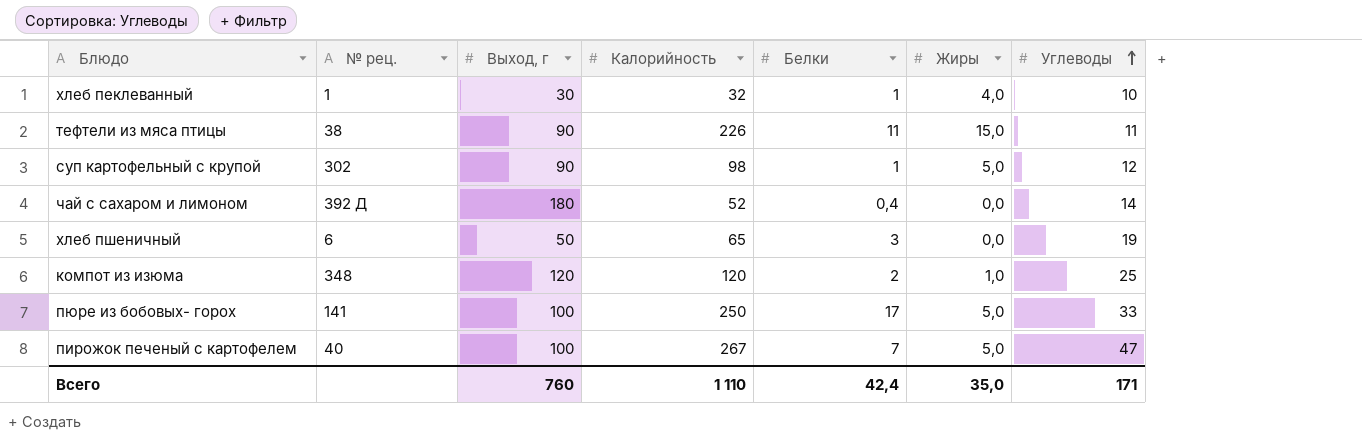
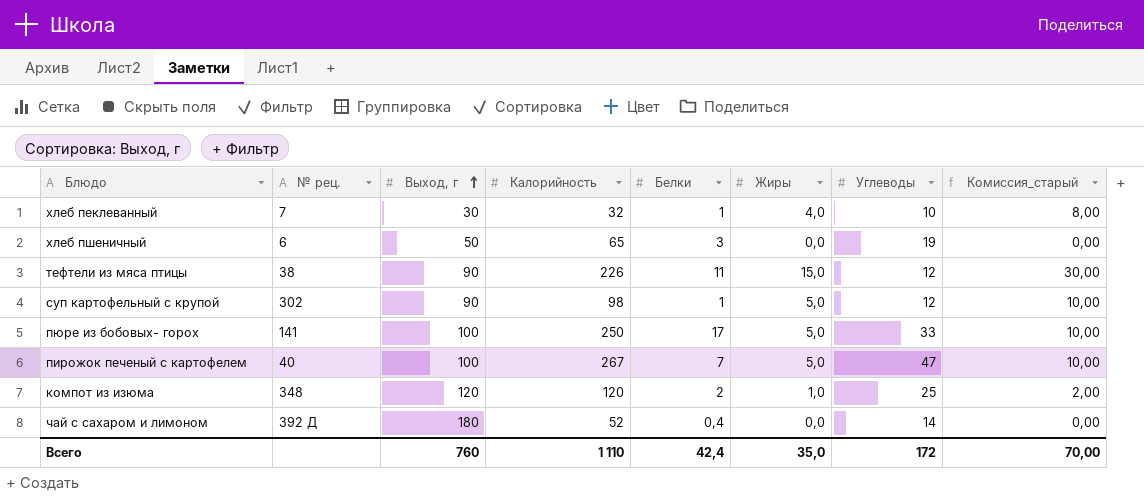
row order: Углеводы ascending -> Выход, г ascending
column Комиссия_старый | formula: none -> [Жиры] * 2
хлеб пеклеванный | № рец.: 1 -> 7
тефтели из мяса птицы | Углеводы: 11 -> 12
Всего | Углеводы: 171 -> 172

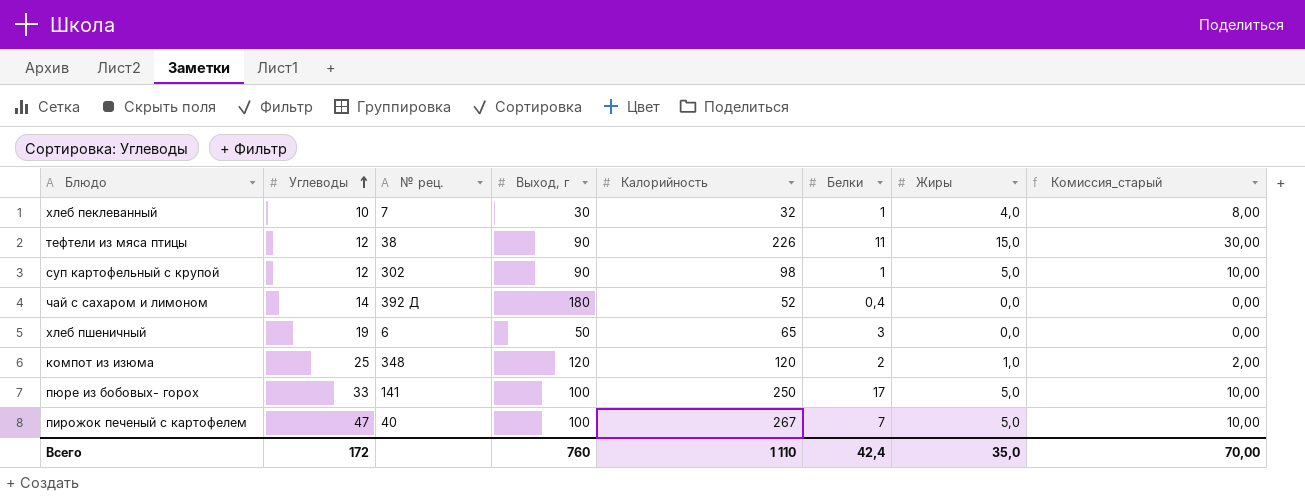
row order: Выход, г ascending -> Углеводы ascending
column Углеводы | position: 7 -> 2

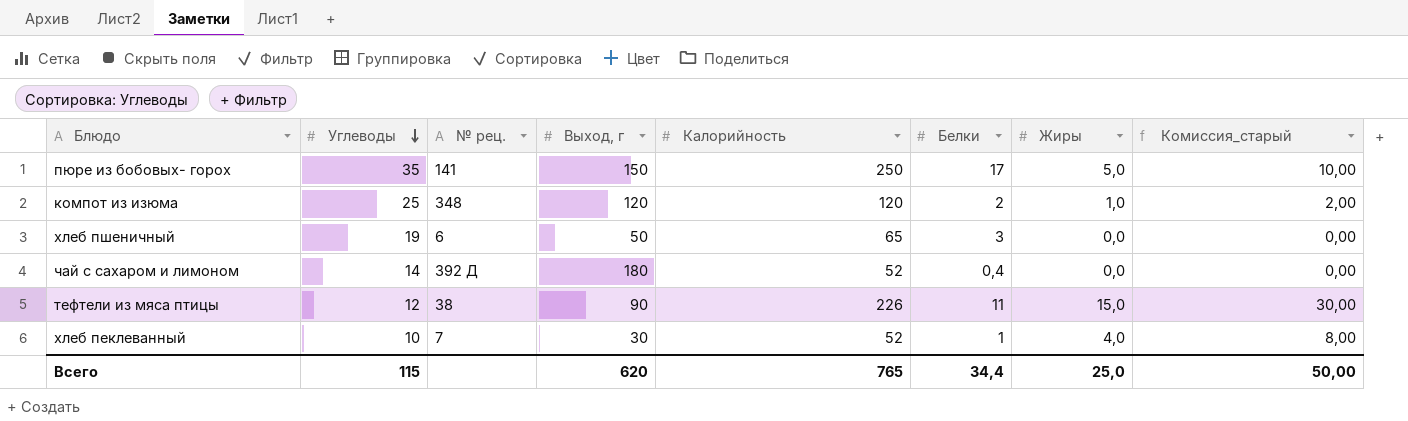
row order: Углеводы ascending -> Углеводы descending
row суп картофельный с крупой: 12 | 302 | 90 | 98 | 1 | 5,0 | 10,00 -> none
row пирожок печеный с картофелем: 47 | 40 | 100 | 267 | 7 | 5,0 | 10,00 -> none
пюре из бобовых- горох | Углеводы: 33 -> 35
пюре из бобовых- горох | Выход, г: 100 -> 150
хлеб пеклеванный | Калорийность: 32 -> 52
Всего | Углеводы: 172 -> 115
Всего | Выход, г: 760 -> 620
Всего | Калорийность: 1 110 -> 765
Всего | Белки: 42,4 -> 34,4
Всего | Жиры: 35,0 -> 25,0
Всего | Комиссия_старый: 70,00 -> 50,00

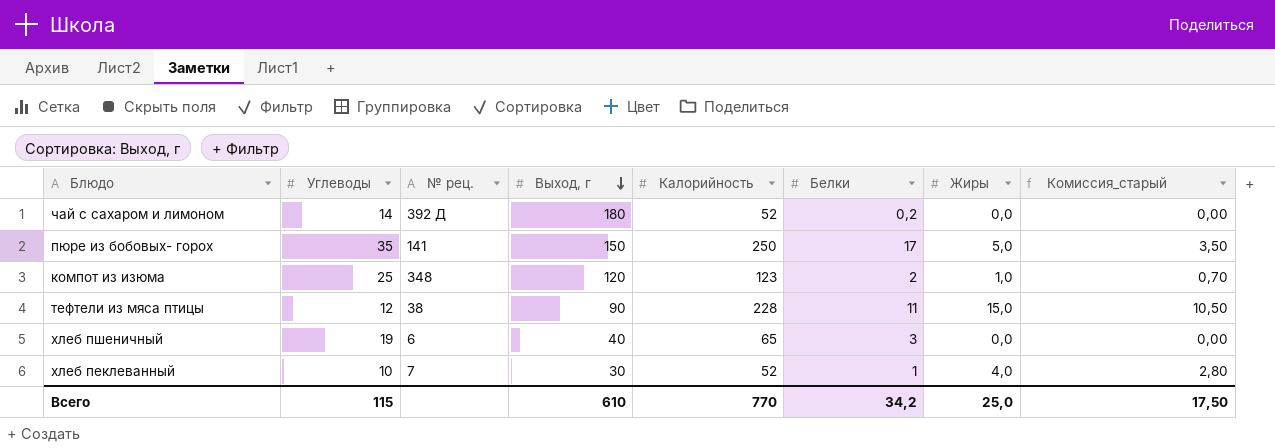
row order: Углеводы descending -> Выход, г descending
column Комиссия_старый | formula: [Жиры] * 2 -> [Жиры] * 0,7
чай с сахаром и лимоном | Белки: 0,4 -> 0,2
компот из изюма | Калорийность: 120 -> 123
тефтели из мяса птицы | Калорийность: 226 -> 228
хлеб пшеничный | Выход, г: 50 -> 40
Всего | Выход, г: 620 -> 610
Всего | Калорийность: 765 -> 770
Всего | Белки: 34,4 -> 34,2
Всего | Комиссия_старый: 50,00 -> 17,50

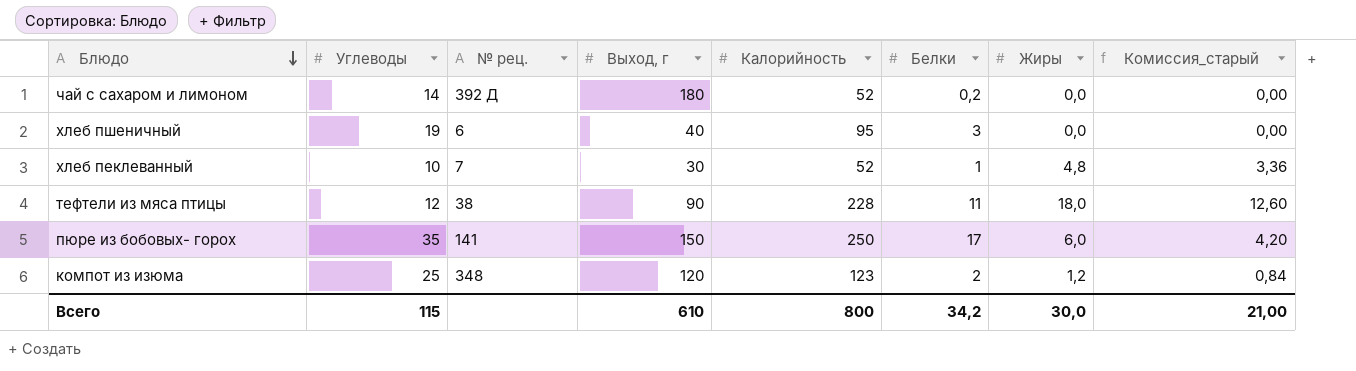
row order: Выход, г descending -> Блюдо descending
хлеб пшеничный | Калорийность: 65 -> 95
хлеб пеклеванный | Жиры: 4,0 -> 4,8
хлеб пеклеванный | Комиссия_старый: 2,80 -> 3,36
тефтели из мяса птицы | Жиры: 15,0 -> 18,0
тефтели из мяса птицы | Комиссия_старый: 10,50 -> 12,60
пюре из бобовых- горох | Жиры: 5,0 -> 6,0
пюре из бобовых- горох | Комиссия_старый: 3,50 -> 4,20
компот из изюма | Жиры: 1,0 -> 1,2
компот из изюма | Комиссия_старый: 0,70 -> 0,84
Всего | Калорийность: 770 -> 800
Всего | Жиры: 25,0 -> 30,0
Всего | Комиссия_старый: 17,50 -> 21,00

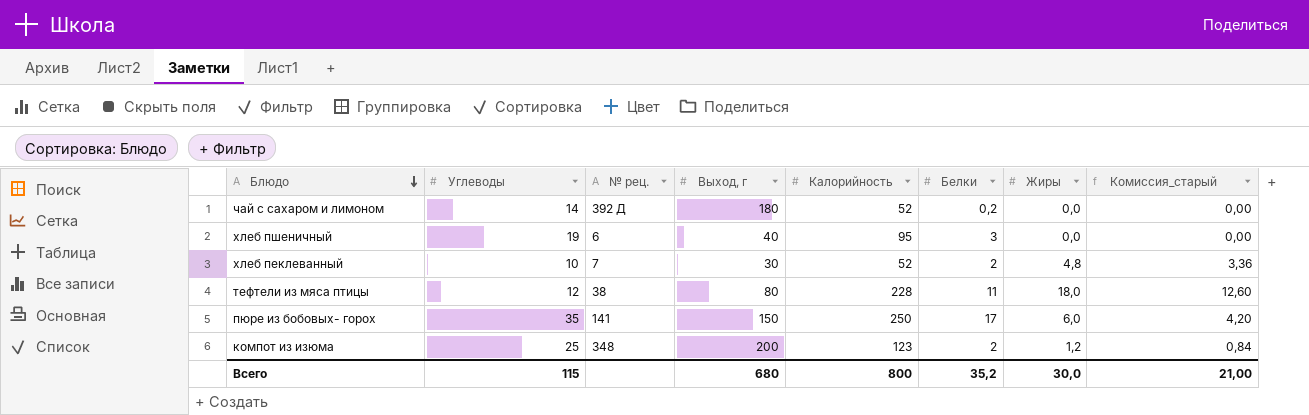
хлеб пеклеванный | Белки: 1 -> 2
тефтели из мяса птицы | Выход, г: 90 -> 80
компот из изюма | Выход, г: 120 -> 200
Всего | Выход, г: 610 -> 680
Всего | Белки: 34,2 -> 35,2

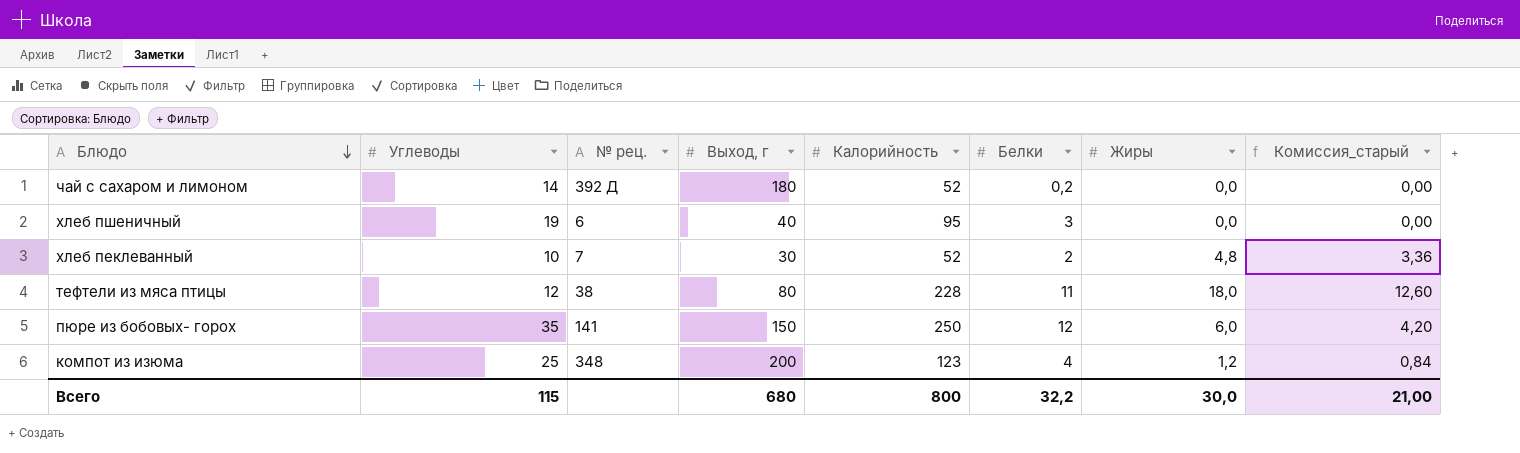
пюре из бобовых- горох | Белки: 17 -> 12
компот из изюма | Белки: 2 -> 4
Всего | Белки: 35,2 -> 32,2

